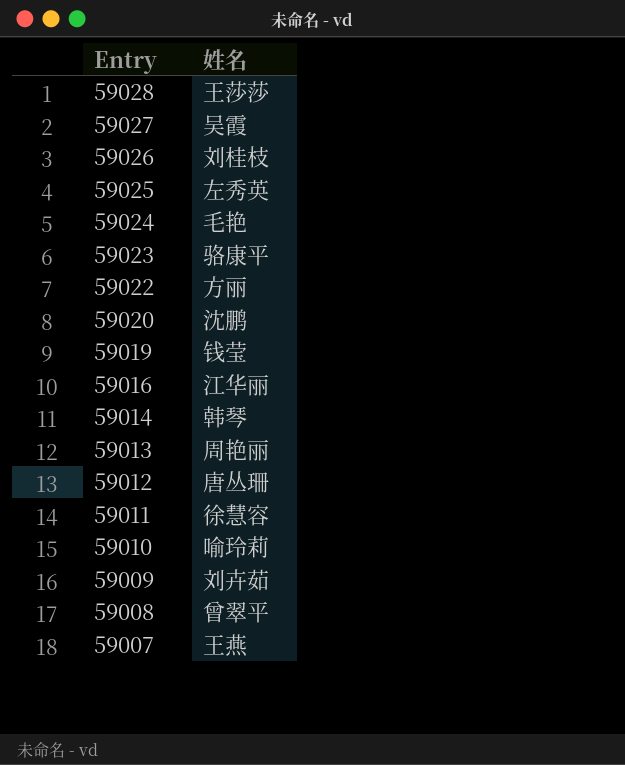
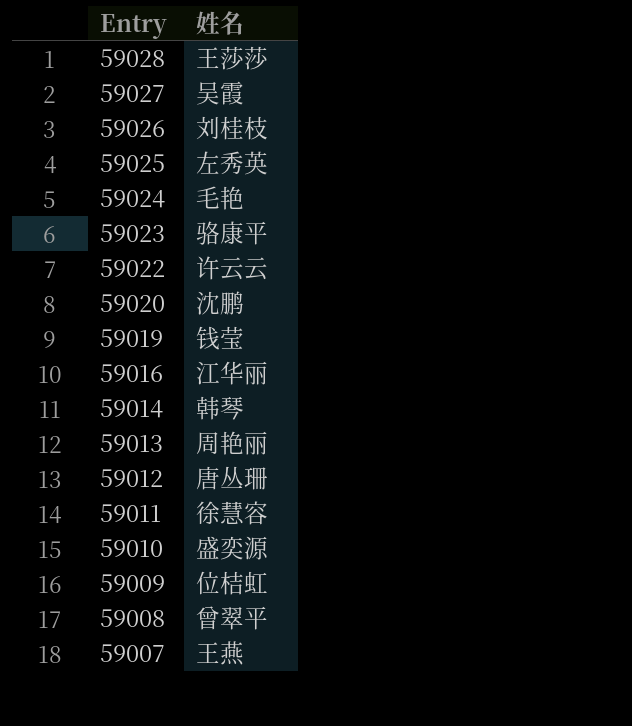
59022 | 姓名: 方丽 -> 许云云
59010 | 姓名: 喻玲莉 -> 盛奕源
59009 | 姓名: 刘卉茹 -> 位桔虹

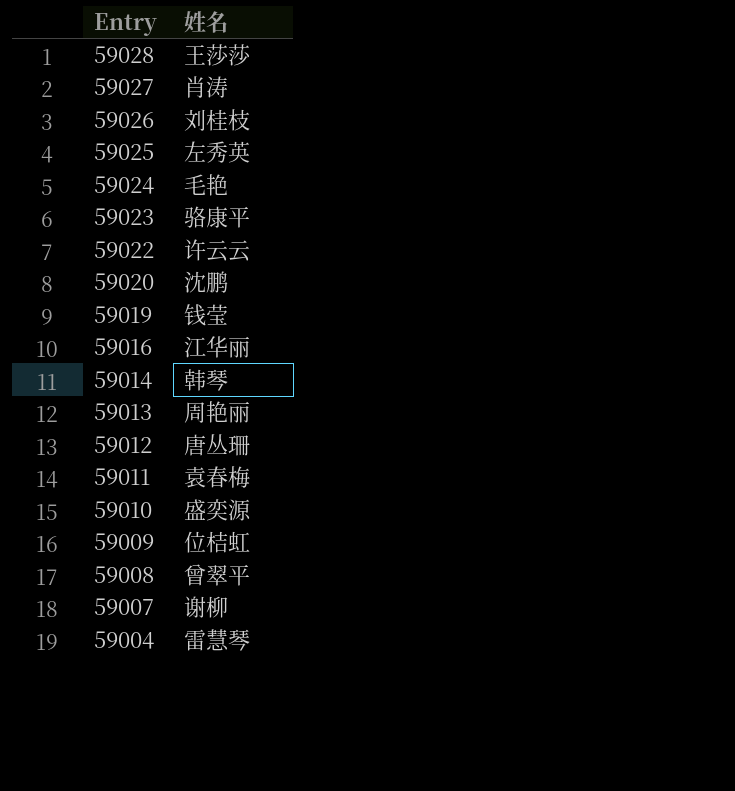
59027 | 姓名: 吴霞 -> 肖涛
59011 | 姓名: 徐慧容 -> 袁春梅
59007 | 姓名: 王燕 -> 谢柳
row 59004: none -> 雷慧琴

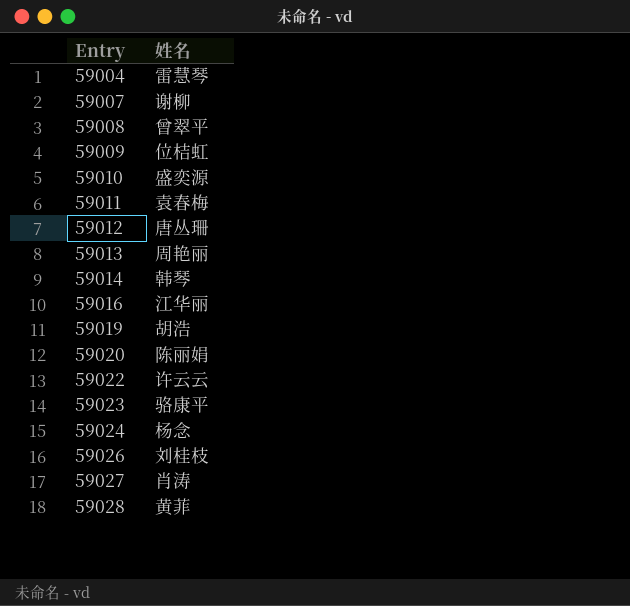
row order: Entry descending -> Entry ascending
row 59025: 左秀英 -> none
59019 | 姓名: 钱莹 -> 胡浩
59020 | 姓名: 沈鹏 -> 陈丽娟
59024 | 姓名: 毛艳 -> 杨念
59028 | 姓名: 王莎莎 -> 黄菲

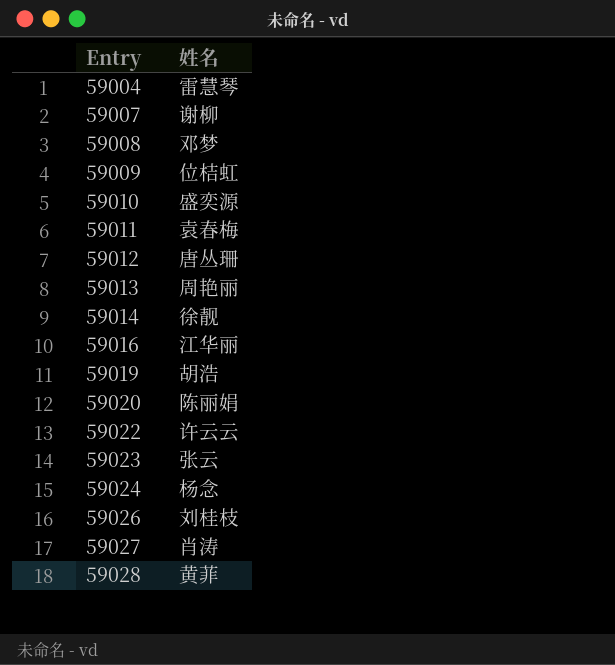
59008 | 姓名: 曾翠平 -> 邓梦
59014 | 姓名: 韩琴 -> 徐靓
59023 | 姓名: 骆康平 -> 张云

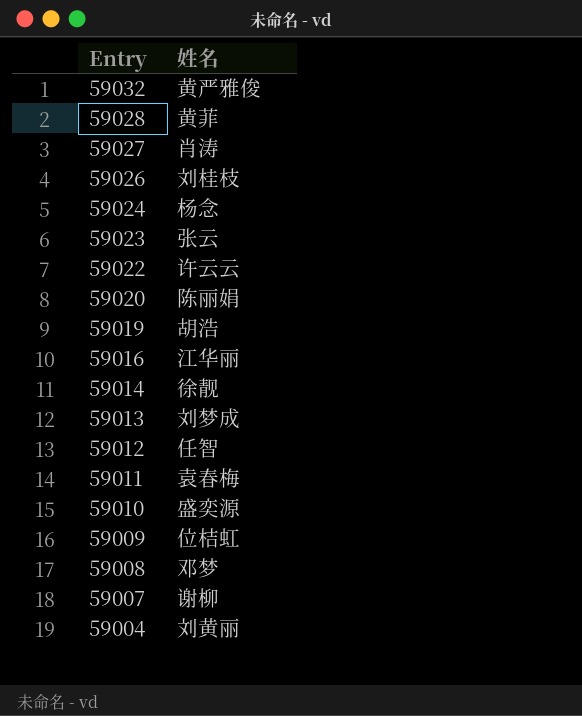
row order: Entry ascending -> Entry descending
row 59032: none -> 黄严雅俊
59013 | 姓名: 周艳丽 -> 刘梦成
59012 | 姓名: 唐丛珊 -> 任智
59004 | 姓名: 雷慧琴 -> 刘黄丽

